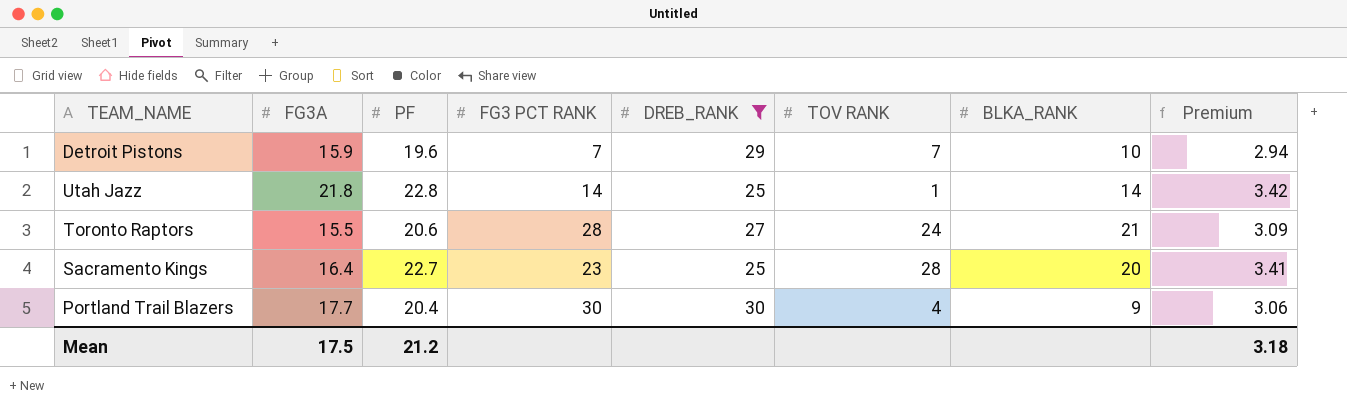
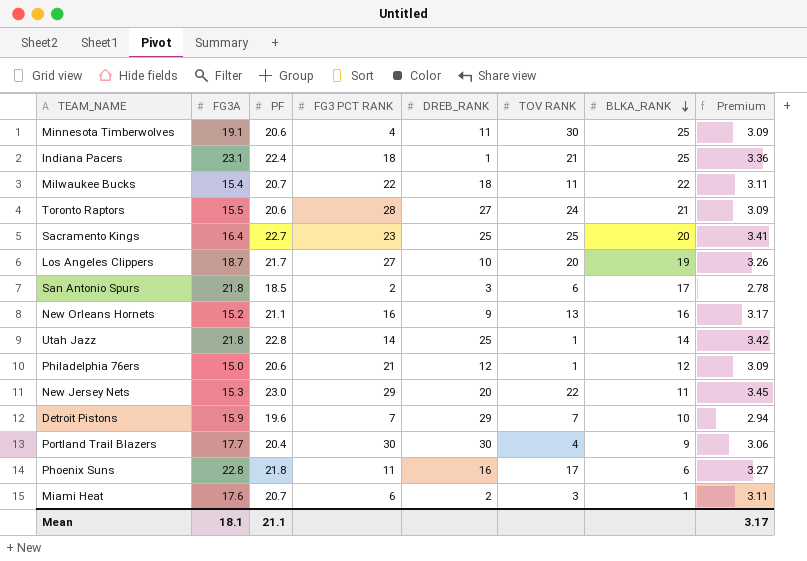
filter: DREB_RANK >= 25 -> none
row order: none -> BLKA_RANK descending
Sacramento Kings | TOV RANK: 28 -> 25
Mean | FG3A: 17.5 -> 18.1
Mean | PF: 21.2 -> 21.1
Mean | Premium: 3.18 -> 3.17

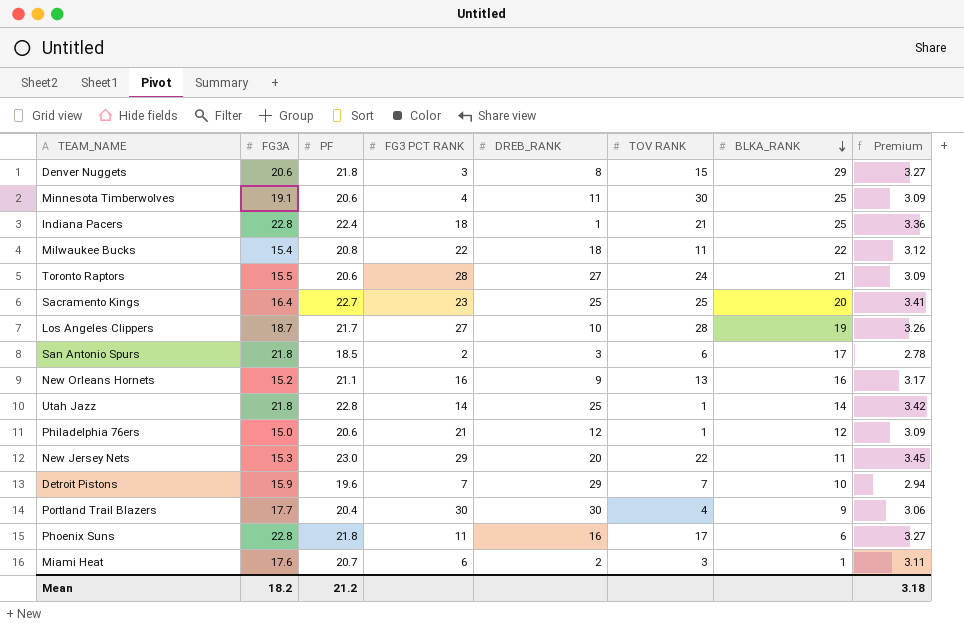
row Denver Nuggets: none -> 20.6 | 21.8 | 3 | 8 | 15 | 29 | 3.27
Indiana Pacers | FG3A: 23.1 -> 22.8
Milwaukee Bucks | PF: 20.7 -> 20.8
Milwaukee Bucks | Premium: 3.11 -> 3.12
Los Angeles Clippers | TOV RANK: 20 -> 28
Mean | FG3A: 18.1 -> 18.2
Mean | PF: 21.1 -> 21.2
Mean | Premium: 3.17 -> 3.18

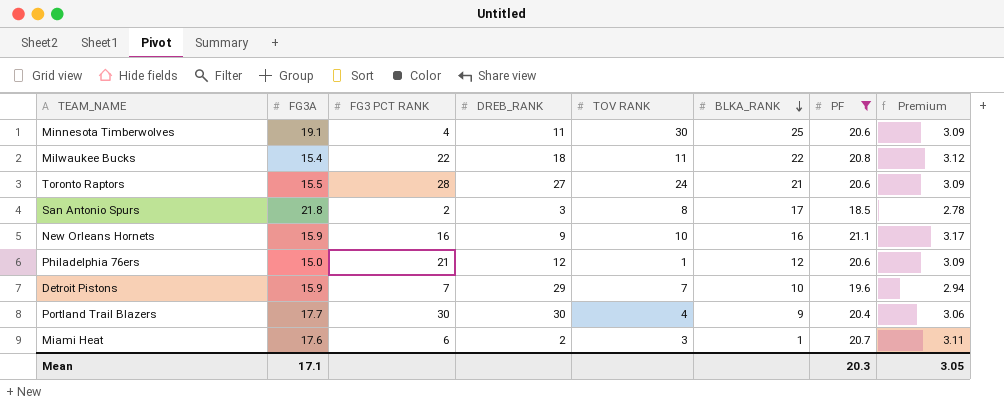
filter: none -> PF <= 21.1
column PF | position: 3 -> 7
San Antonio Spurs | TOV RANK: 6 -> 8
New Orleans Hornets | FG3A: 15.2 -> 15.9
New Orleans Hornets | TOV RANK: 13 -> 10
Mean | FG3A: 18.2 -> 17.1
Mean | PF: 21.2 -> 20.3
Mean | Premium: 3.18 -> 3.05

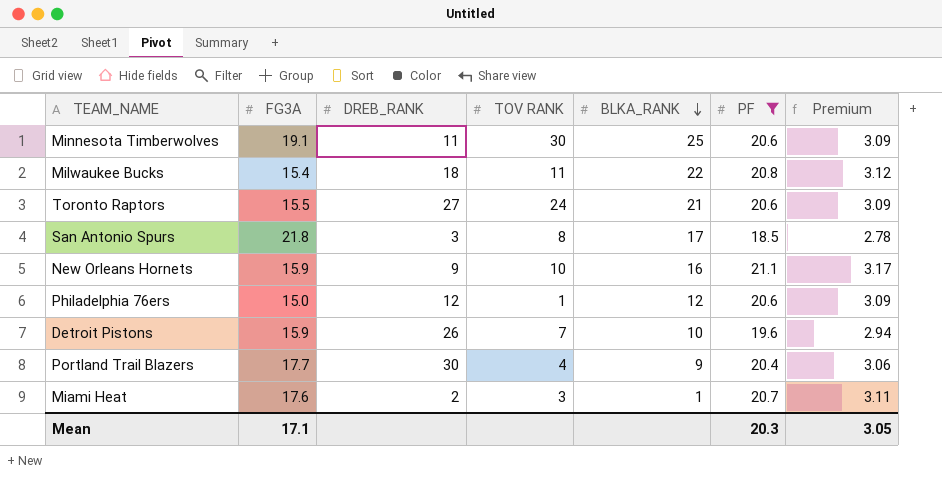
column FG3 PCT RANK | position: 3 -> none
Detroit Pistons | DREB_RANK: 29 -> 26

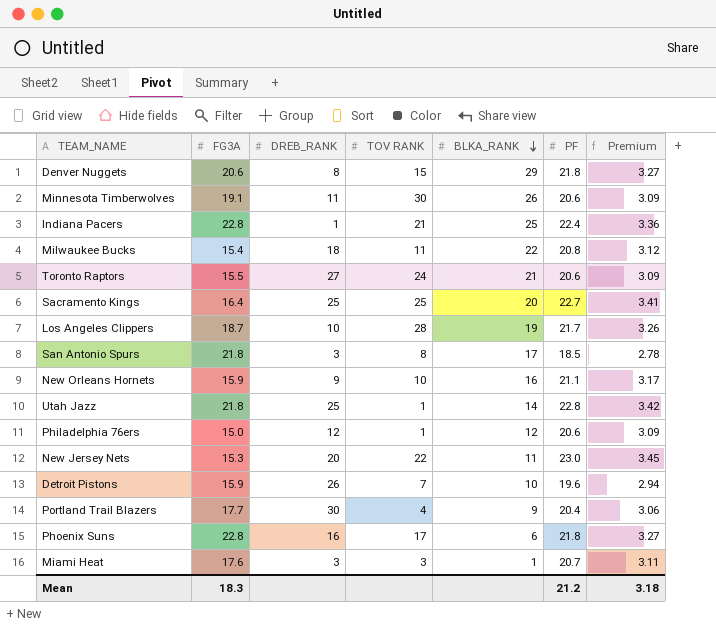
filter: PF <= 21.1 -> none
Minnesota Timberwolves | BLKA_RANK: 25 -> 26
Miami Heat | DREB_RANK: 2 -> 3
Mean | FG3A: 17.1 -> 18.3
Mean | PF: 20.3 -> 21.2
Mean | Premium: 3.05 -> 3.18

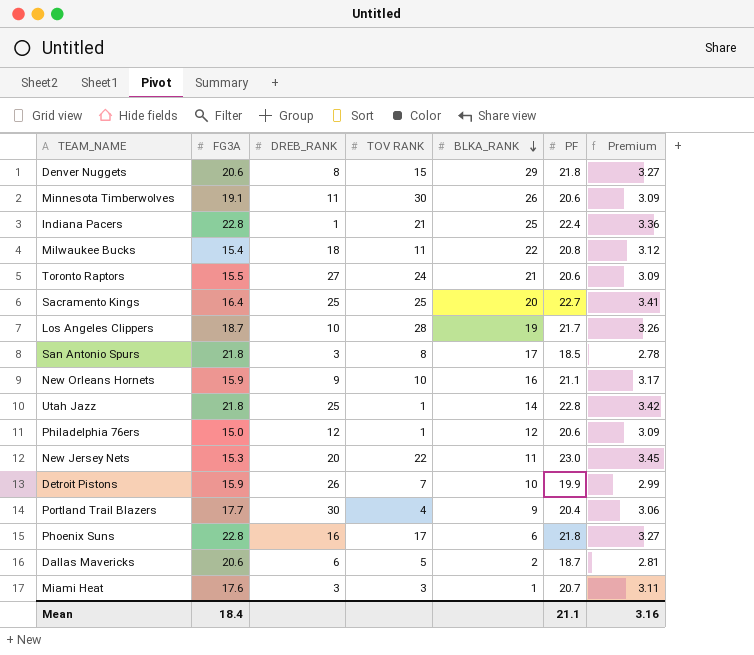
Detroit Pistons | PF: 19.6 -> 19.9
Detroit Pistons | Premium: 2.94 -> 2.99
row Dallas Mavericks: none -> 20.6 | 6 | 5 | 2 | 18.7 | 2.81
Mean | FG3A: 18.3 -> 18.4
Mean | PF: 21.2 -> 21.1
Mean | Premium: 3.18 -> 3.16

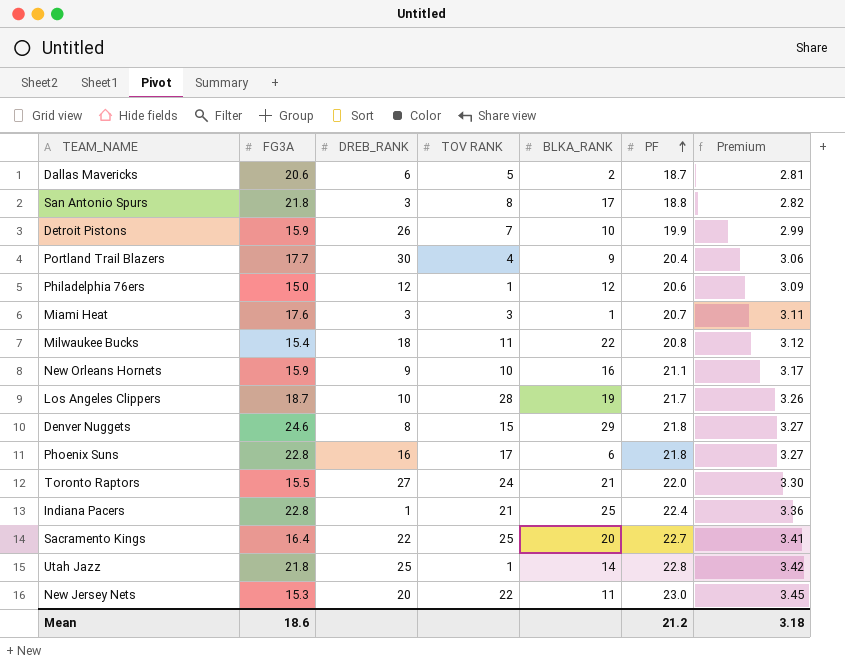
row order: BLKA_RANK descending -> PF ascending
row Minnesota Timberwolves: 19.1 | 11 | 30 | 26 | 20.6 | 3.09 -> none
San Antonio Spurs | PF: 18.5 -> 18.8
San Antonio Spurs | Premium: 2.78 -> 2.82
Denver Nuggets | FG3A: 20.6 -> 24.6
Toronto Raptors | PF: 20.6 -> 22.0
Toronto Raptors | Premium: 3.09 -> 3.30
Sacramento Kings | DREB_RANK: 25 -> 22
Mean | FG3A: 18.4 -> 18.6
Mean | PF: 21.1 -> 21.2
Mean | Premium: 3.16 -> 3.18

